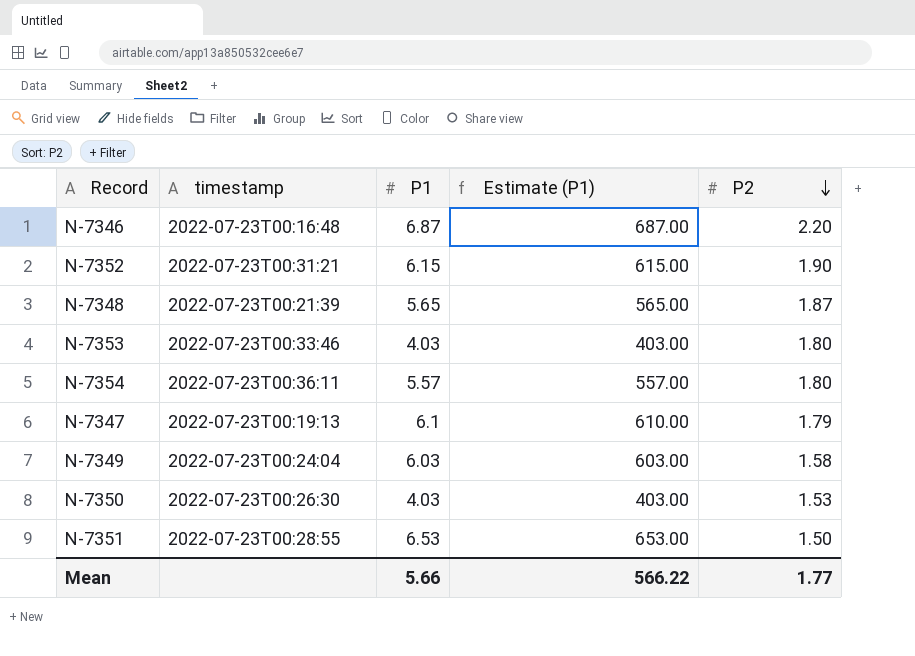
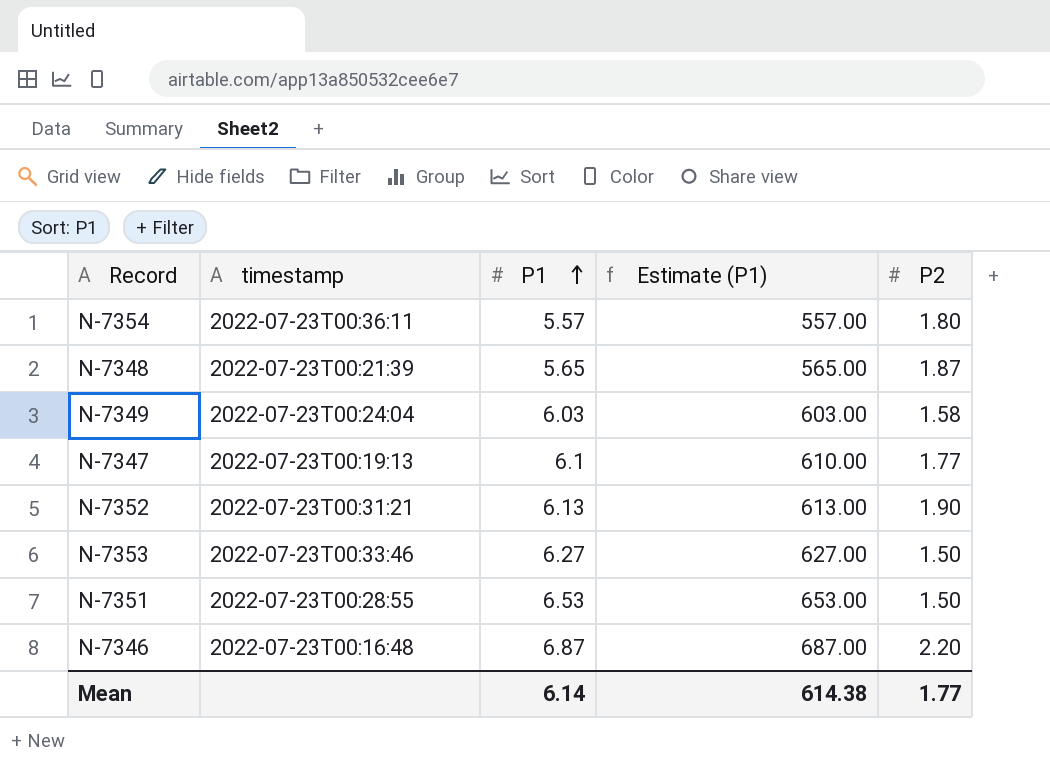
row order: P2 descending -> P1 ascending
row N-7350: 2022-07-23T00:26:30 | 4.03 | 403.00 | 1.53 -> none
N-7347 | P2: 1.79 -> 1.77
N-7352 | P1: 6.15 -> 6.13
N-7352 | Estimate (P1): 615.00 -> 613.00
N-7353 | P1: 4.03 -> 6.27
N-7353 | Estimate (P1): 403.00 -> 627.00
N-7353 | P2: 1.80 -> 1.50
Mean | P1: 5.66 -> 6.14
Mean | Estimate (P1): 566.22 -> 614.38

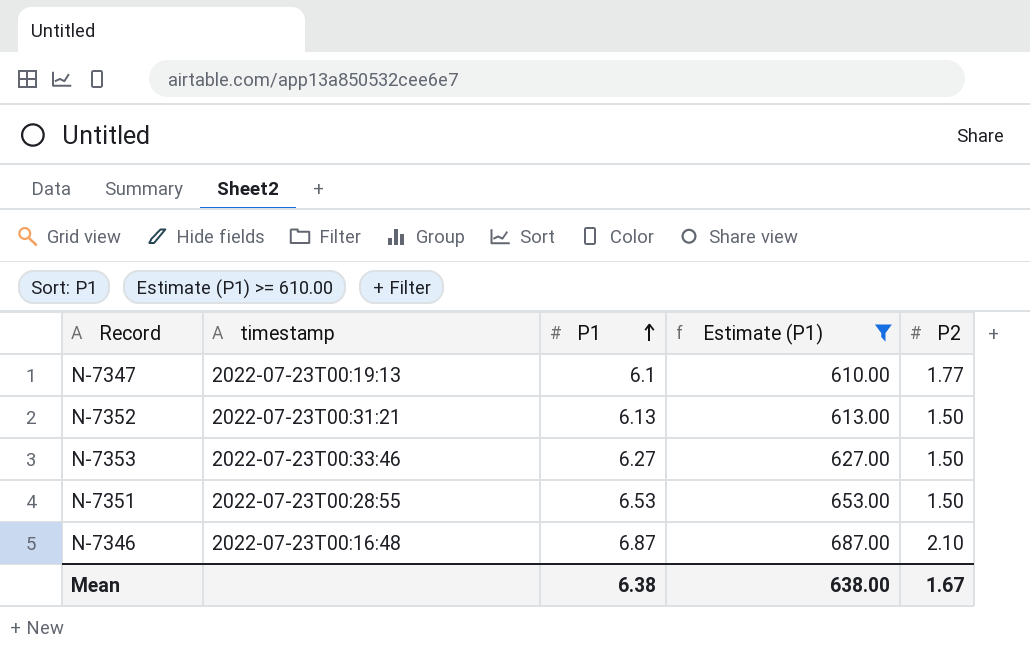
filter: none -> Estimate (P1) >= 610.00
N-7352 | P2: 1.90 -> 1.50
N-7346 | P2: 2.20 -> 2.10
Mean | P1: 6.14 -> 6.38
Mean | Estimate (P1): 614.38 -> 638.00
Mean | P2: 1.77 -> 1.67

